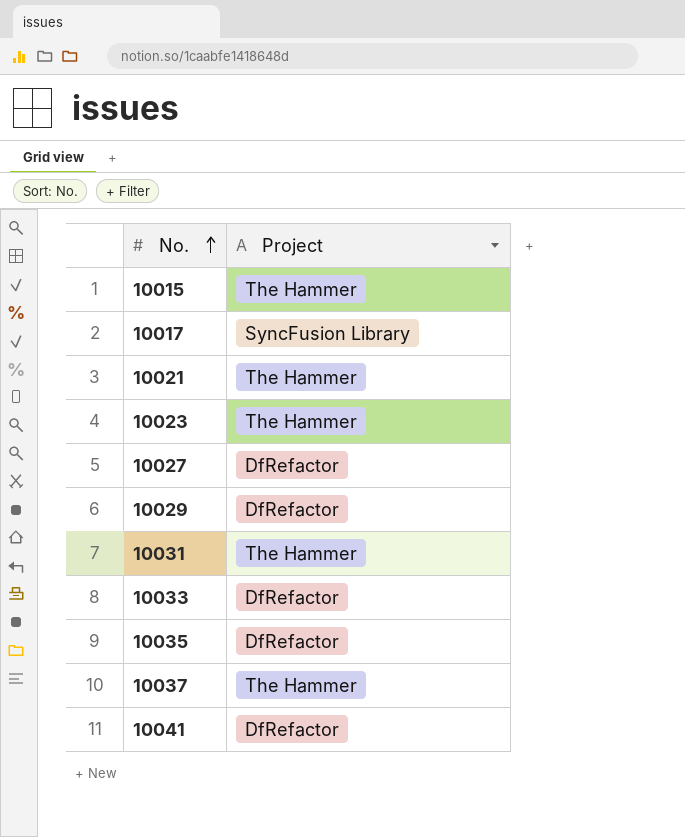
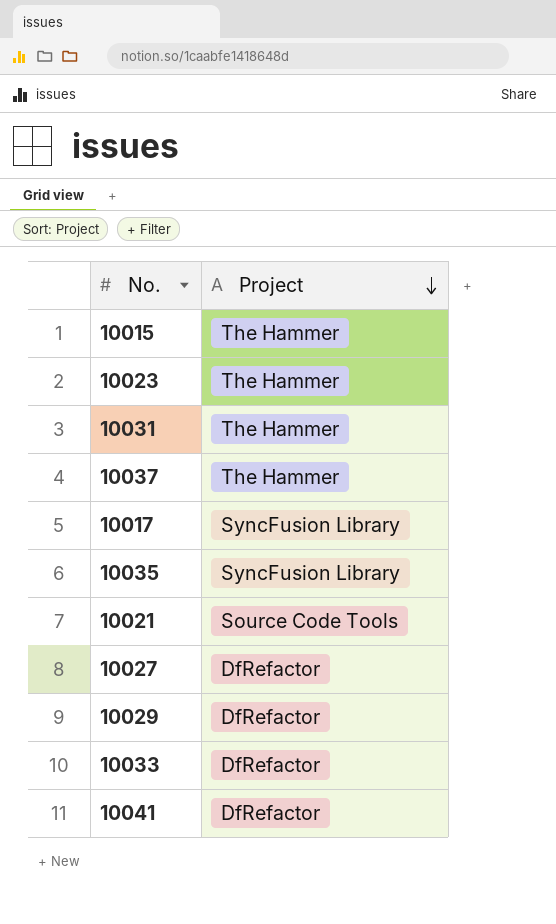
row order: No. ascending -> Project descending
10035 | Project: DfRefactor -> SyncFusion Library
10021 | Project: The Hammer -> Source Code Tools

